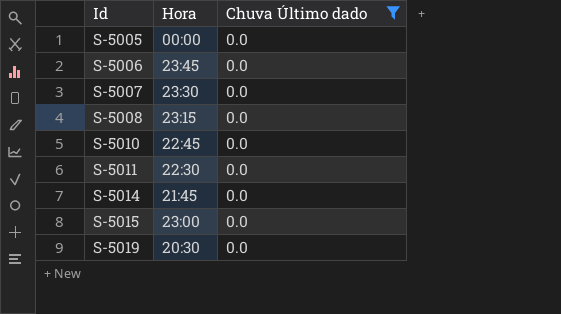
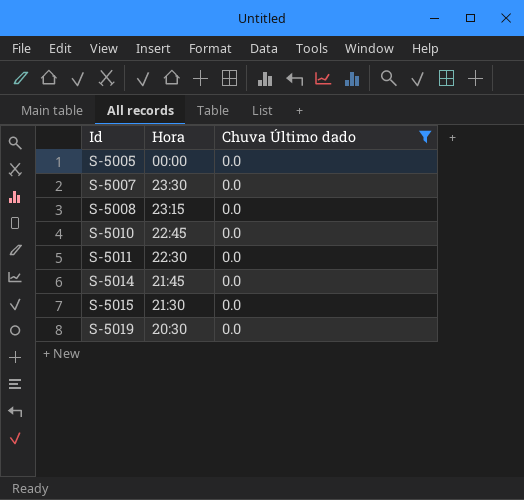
row S-5006: 23:45 | 0.0 -> none
S-5015 | Hora: 23:00 -> 21:30

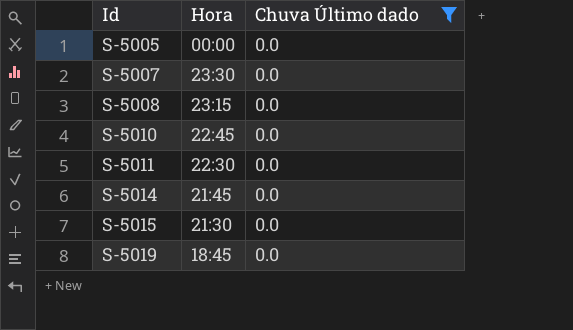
S-5019 | Hora: 20:30 -> 18:45

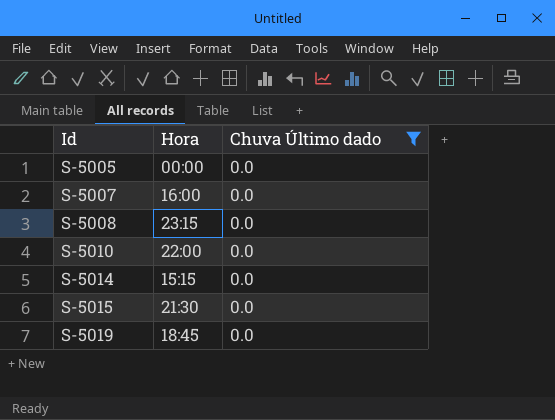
row S-5011: 22:30 | 0.0 -> none
S-5007 | Hora: 23:30 -> 16:00
S-5010 | Hora: 22:45 -> 22:00
S-5014 | Hora: 21:45 -> 15:15

